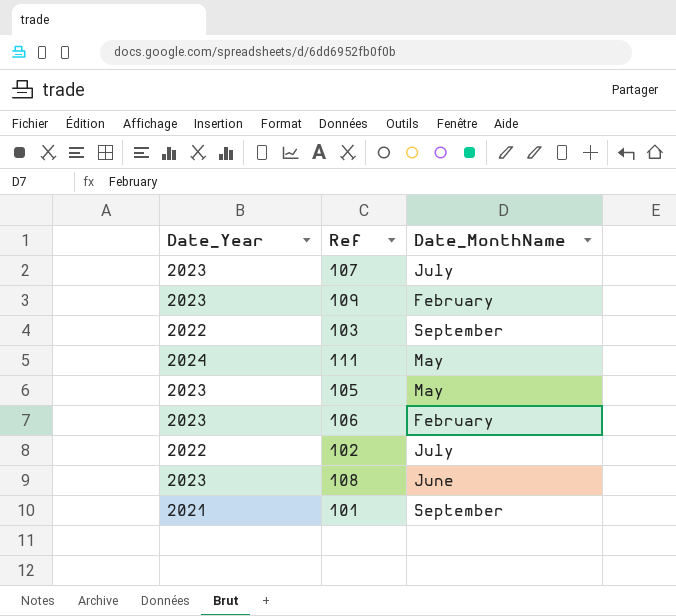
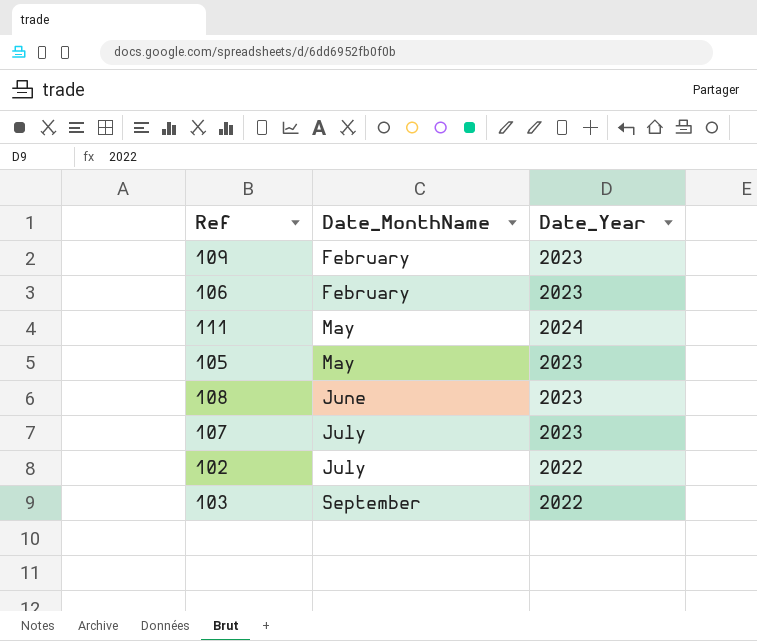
row order: none -> Date_MonthName ascending
column Date_Year | position: 1 -> 3
row 101: 2021 | September -> none

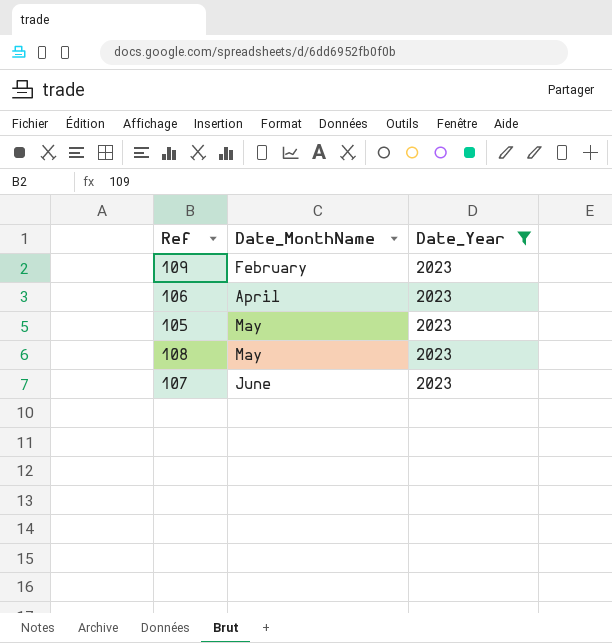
filter: none -> Date_Year = 2023
106 | Date_MonthName: February -> April
108 | Date_MonthName: June -> May
107 | Date_MonthName: July -> June

